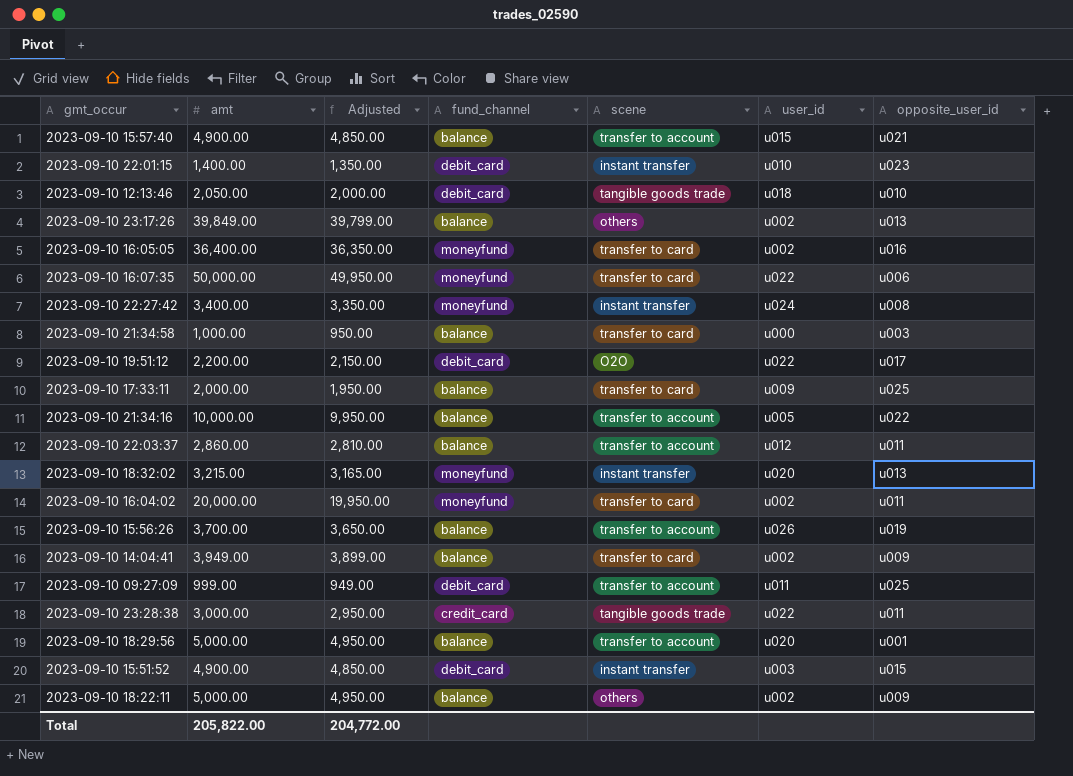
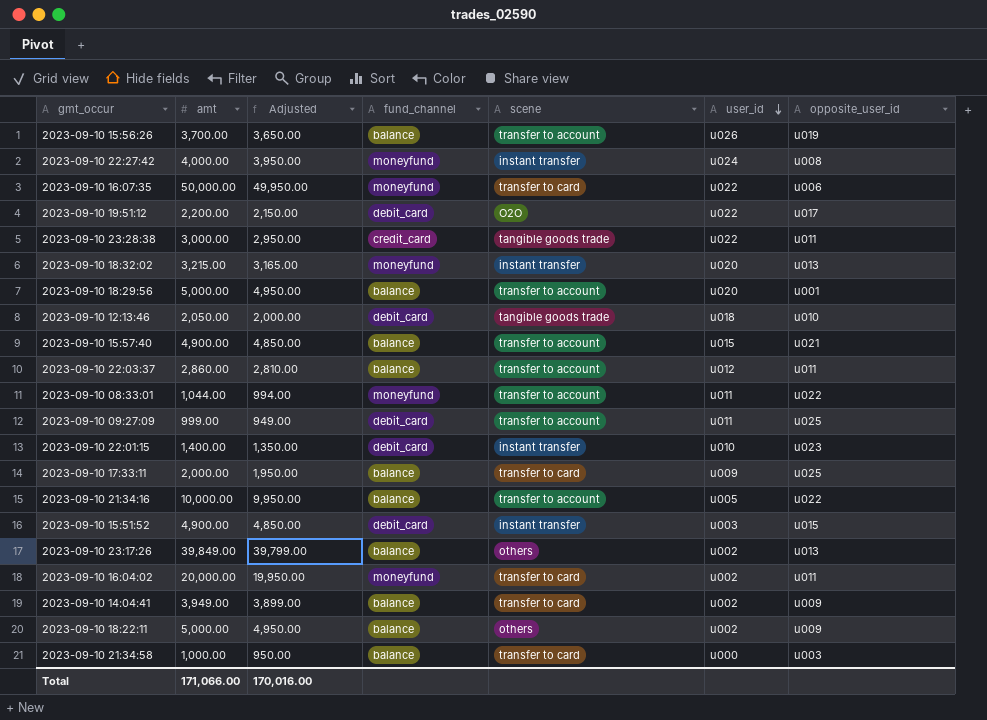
row order: none -> user_id descending
row 2023-09-10 16:05:05: 36,400.00 | 36,350.00 | moneyfund | transfer to card | u002 | u016 -> none
2023-09-10 22:27:42 | amt: 3,400.00 -> 4,000.00
2023-09-10 22:27:42 | Adjusted: 3,350.00 -> 3,950.00
row 2023-09-10 08:33:01: none -> 1,044.00 | 994.00 | moneyfund | transfer to account | u011 | u022
Total | amt: 205,822.00 -> 171,066.00
Total | Adjusted: 204,772.00 -> 170,016.00

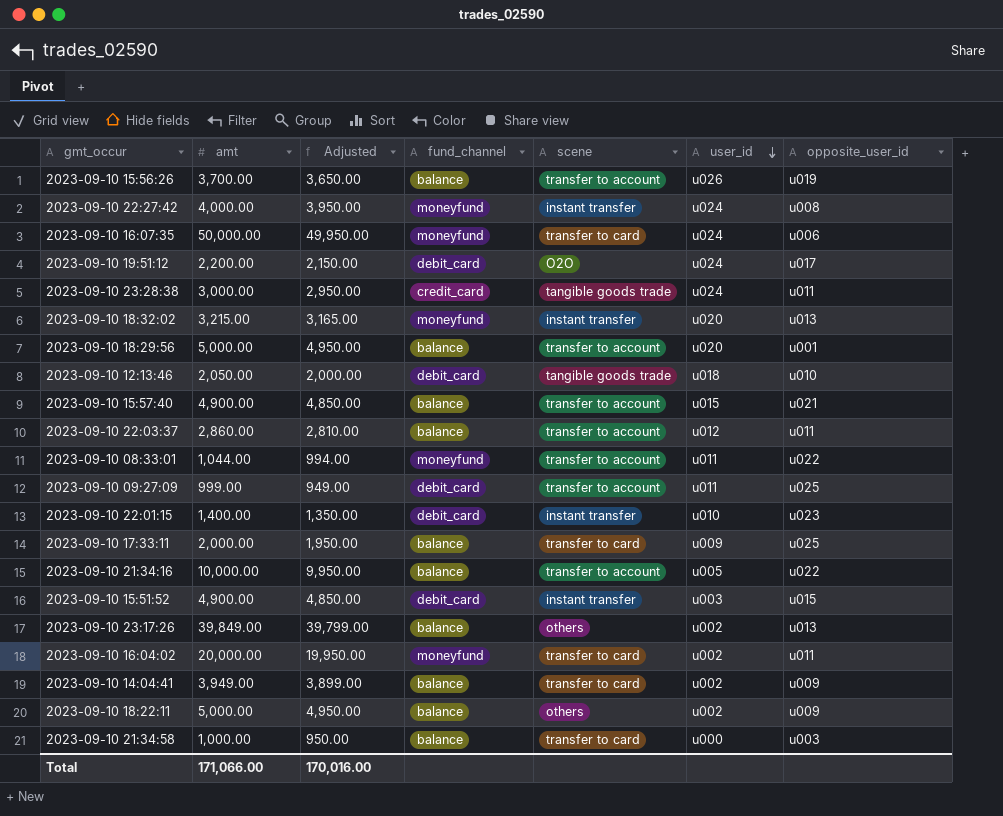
2023-09-10 16:07:35 | user_id: u022 -> u024
2023-09-10 19:51:12 | user_id: u022 -> u024
2023-09-10 23:28:38 | user_id: u022 -> u024

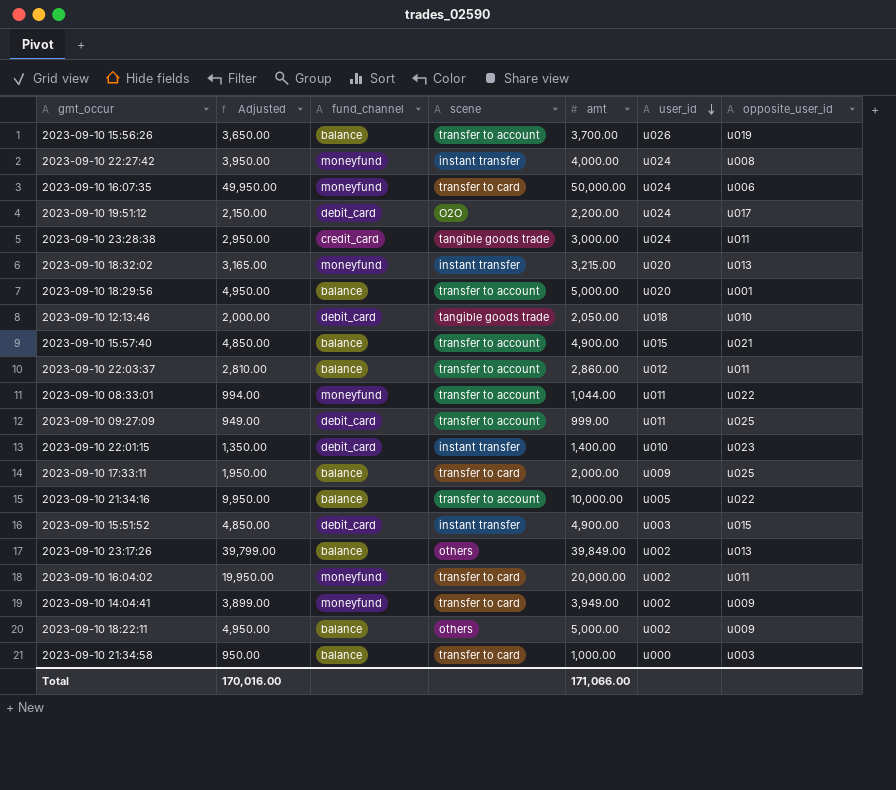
column amt | position: 2 -> 5
2023-09-10 14:04:41 | fund_channel: balance -> moneyfund

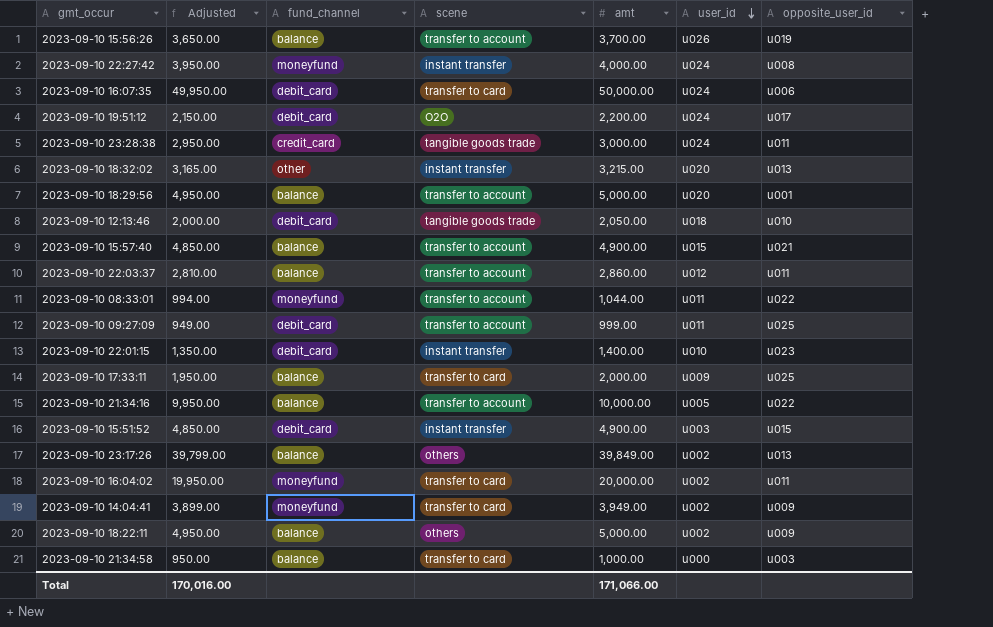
2023-09-10 16:07:35 | fund_channel: moneyfund -> debit_card
2023-09-10 18:32:02 | fund_channel: moneyfund -> other

